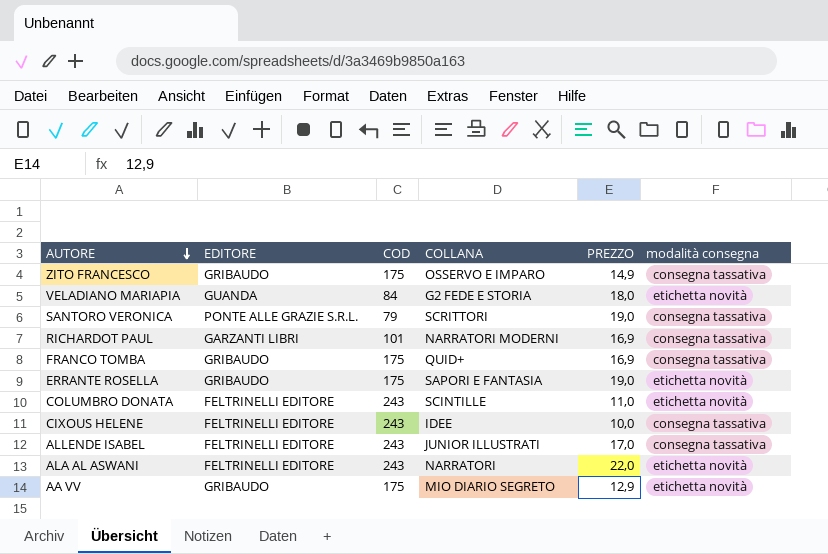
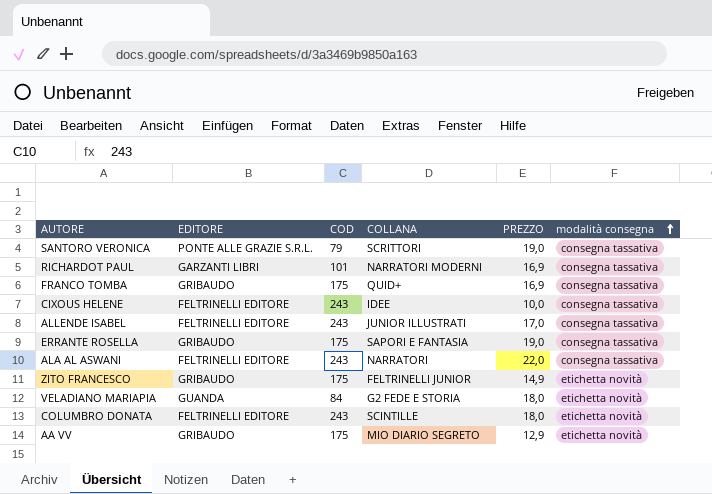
row order: AUTORE descending -> modalità consegna ascending
ERRANTE ROSELLA | modalità consegna: etichetta novità -> consegna tassativa
ALA AL ASWANI | modalità consegna: etichetta novità -> consegna tassativa
ZITO FRANCESCO | COLLANA: OSSERVO E IMPARO -> FELTRINELLI JUNIOR
ZITO FRANCESCO | modalità consegna: consegna tassativa -> etichetta novità
COLUMBRO DONATA | PREZZO: 11,0 -> 18,0

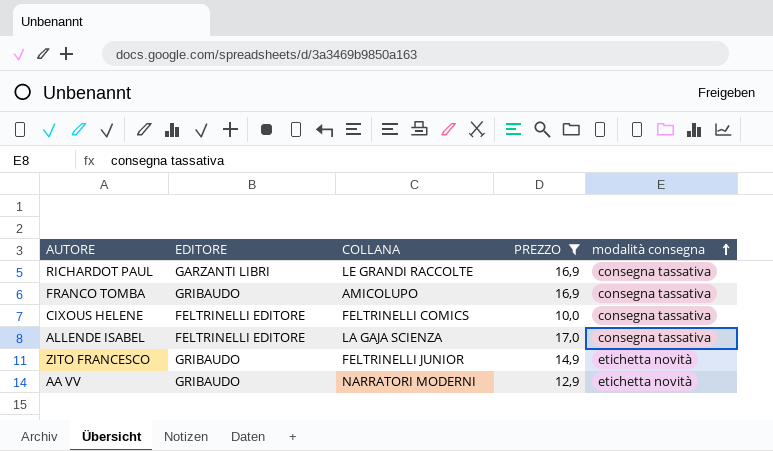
filter: none -> PREZZO <= 17,0
column COD | position: 3 -> none
RICHARDOT PAUL | COLLANA: NARRATORI MODERNI -> LE GRANDI RACCOLTE
FRANCO TOMBA | COLLANA: QUID+ -> AMICOLUPO
CIXOUS HELENE | COLLANA: IDEE -> FELTRINELLI COMICS
ALLENDE ISABEL | COLLANA: JUNIOR ILLUSTRATI -> LA GAJA SCIENZA
AA VV | COLLANA: MIO DIARIO SEGRETO -> NARRATORI MODERNI

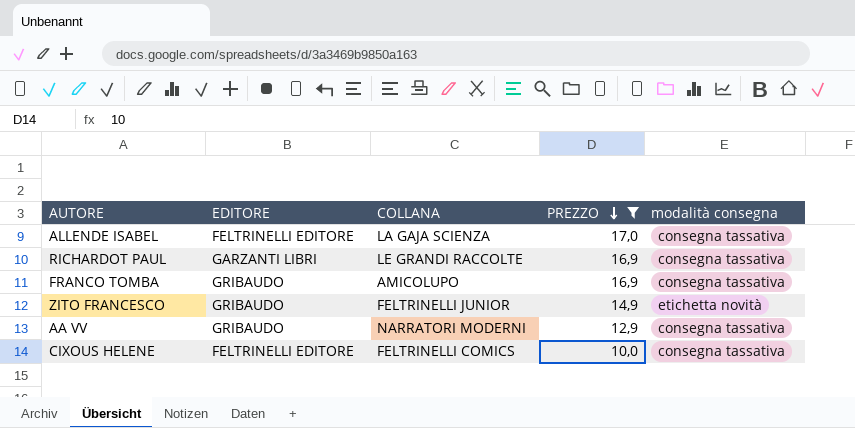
row order: modalità consegna ascending -> PREZZO descending
AA VV | modalità consegna: etichetta novità -> consegna tassativa

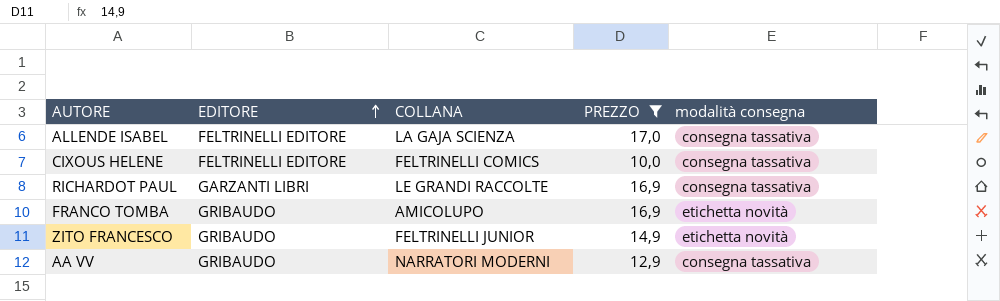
row order: PREZZO descending -> EDITORE ascending
FRANCO TOMBA | modalità consegna: consegna tassativa -> etichetta novità

